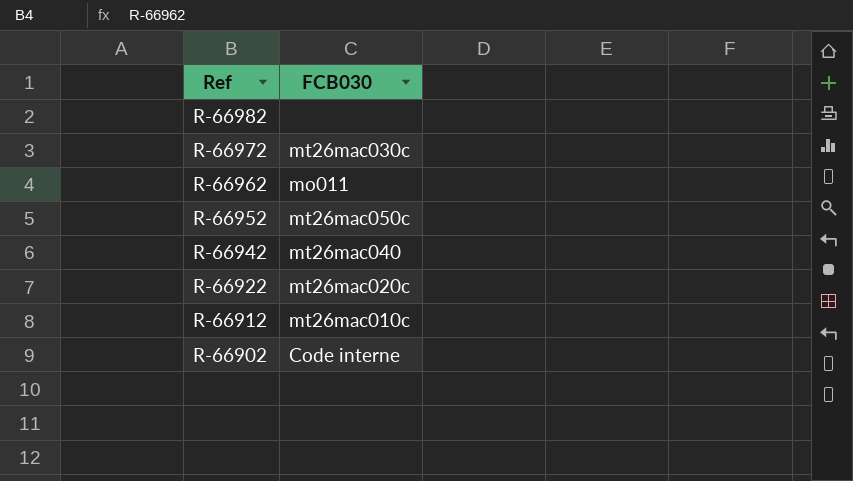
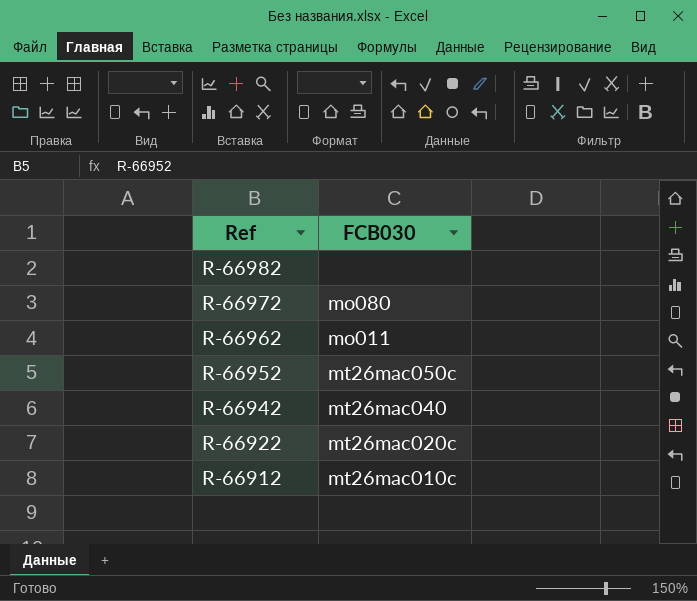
row R-66902: Code interne -> none
R-66972 | FCB030: mt26mac030c -> mo080

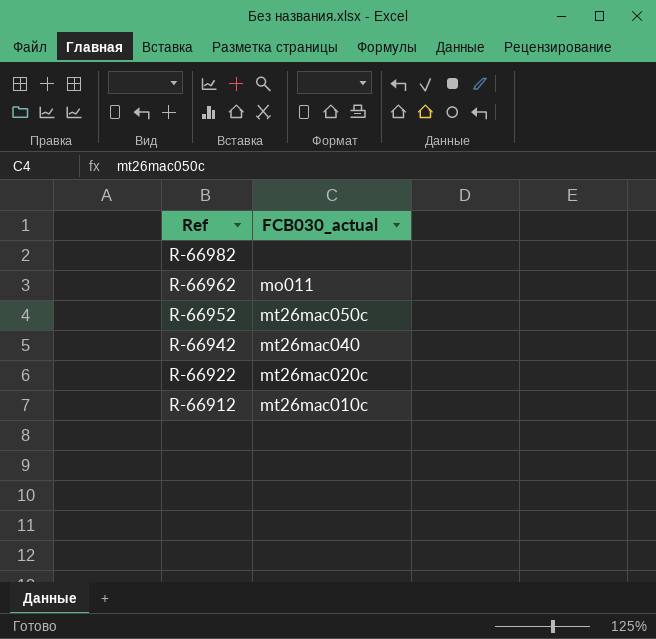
column name: FCB030 -> FCB030_actual
row R-66972: mo080 -> none

